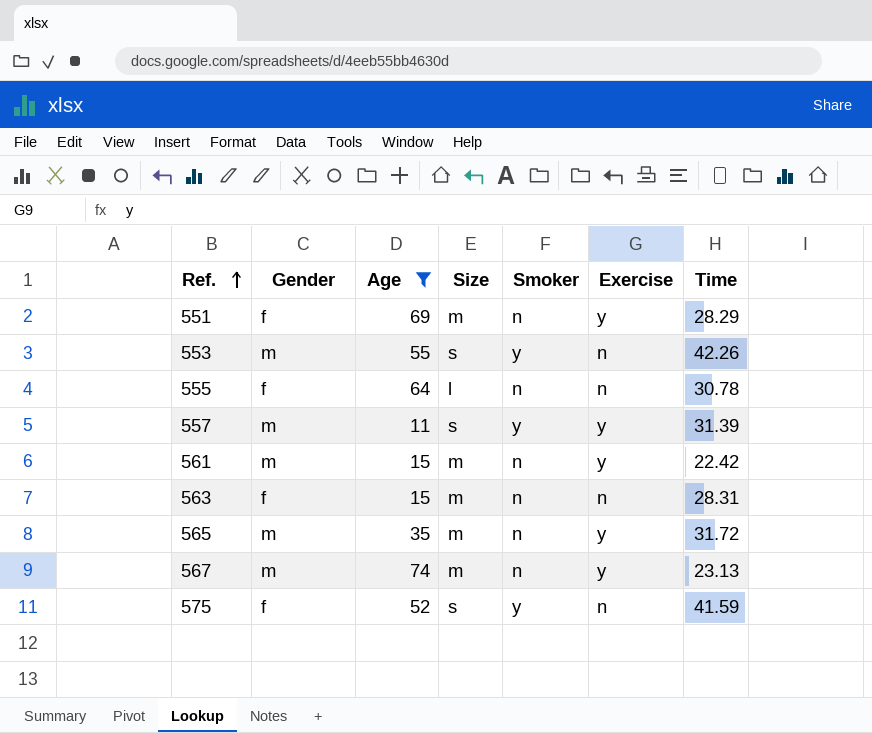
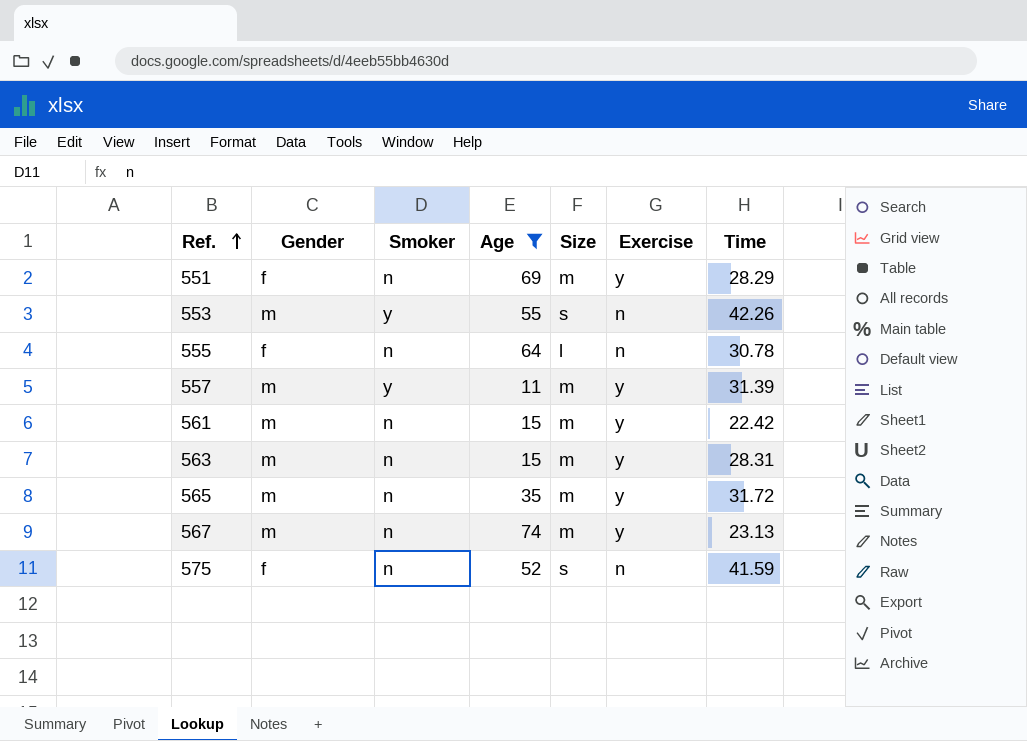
column Smoker | position: 5 -> 3
557 | Size: s -> m
563 | Gender: f -> m
563 | Exercise: n -> y
575 | Smoker: y -> n

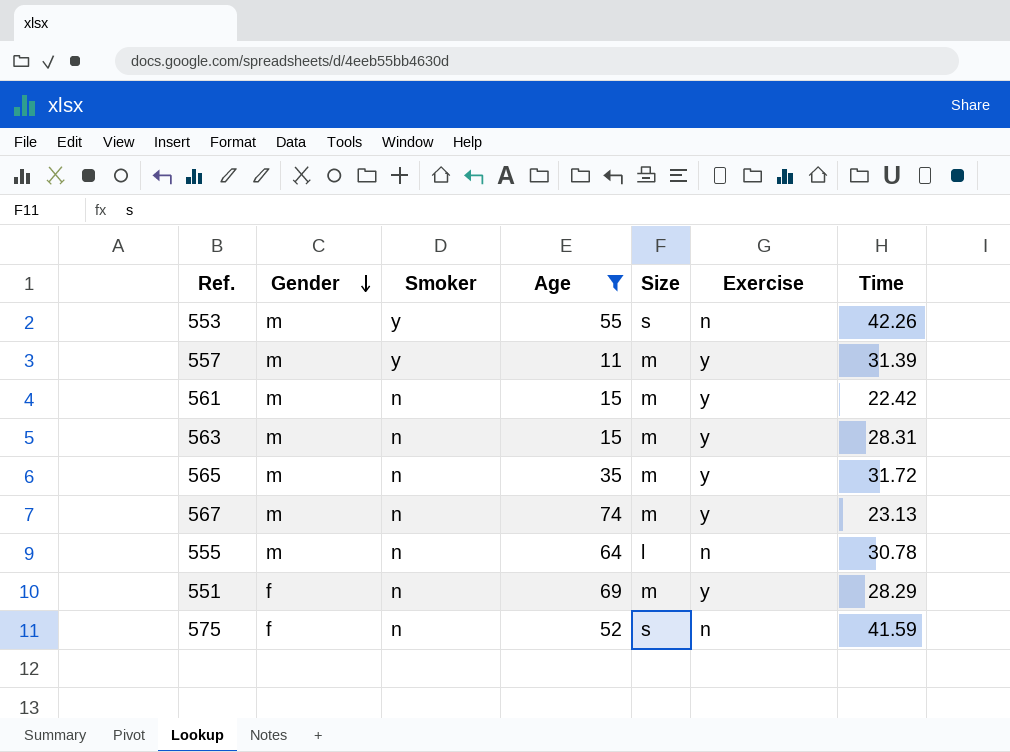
row order: Ref. ascending -> Gender descending
555 | Gender: f -> m

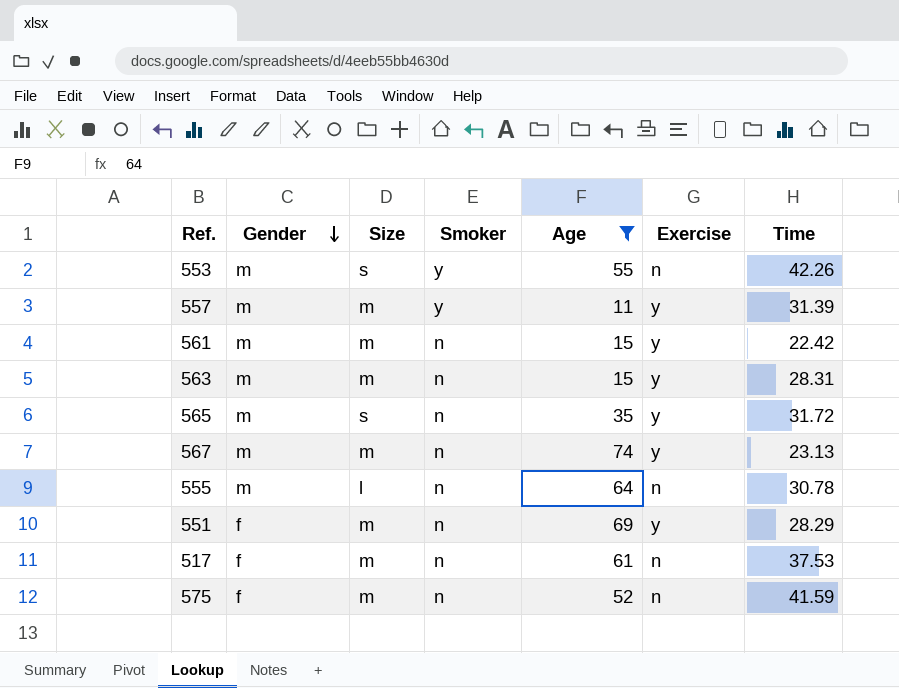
column Size | position: 5 -> 3
565 | Size: m -> s
row 517: none -> f | m | n | 61 | n | 37.53
575 | Size: s -> m

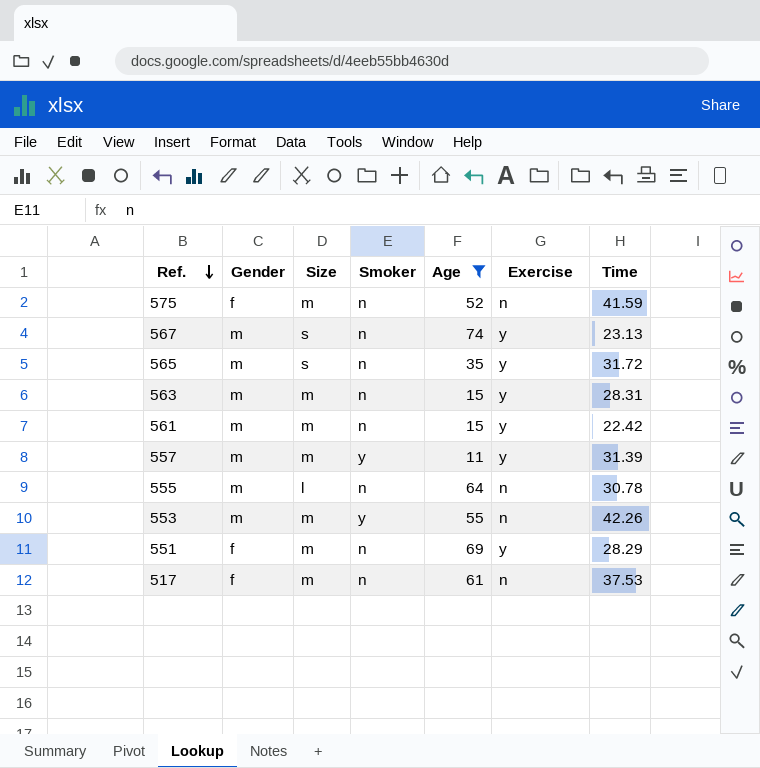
row order: Gender descending -> Ref. descending
567 | Size: m -> s
553 | Size: s -> m

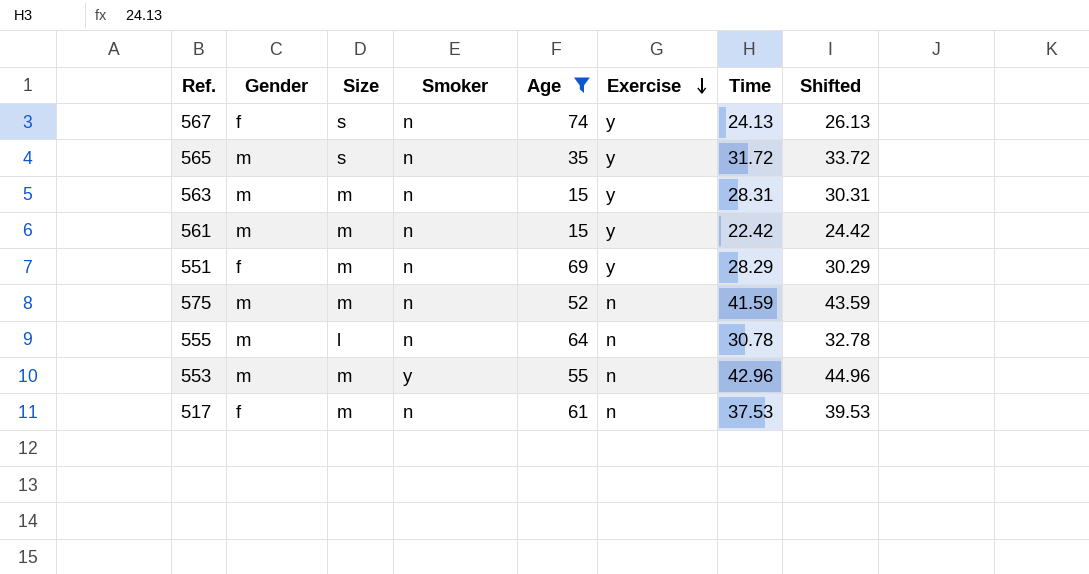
row order: Ref. descending -> Exercise descending
column Shifted | formula: none -> [Time] + 2
row 557: m | m | y | 11 | y | 31.39 -> none
567 | Gender: m -> f
567 | Time: 23.13 -> 24.13
575 | Gender: f -> m
553 | Time: 42.26 -> 42.96

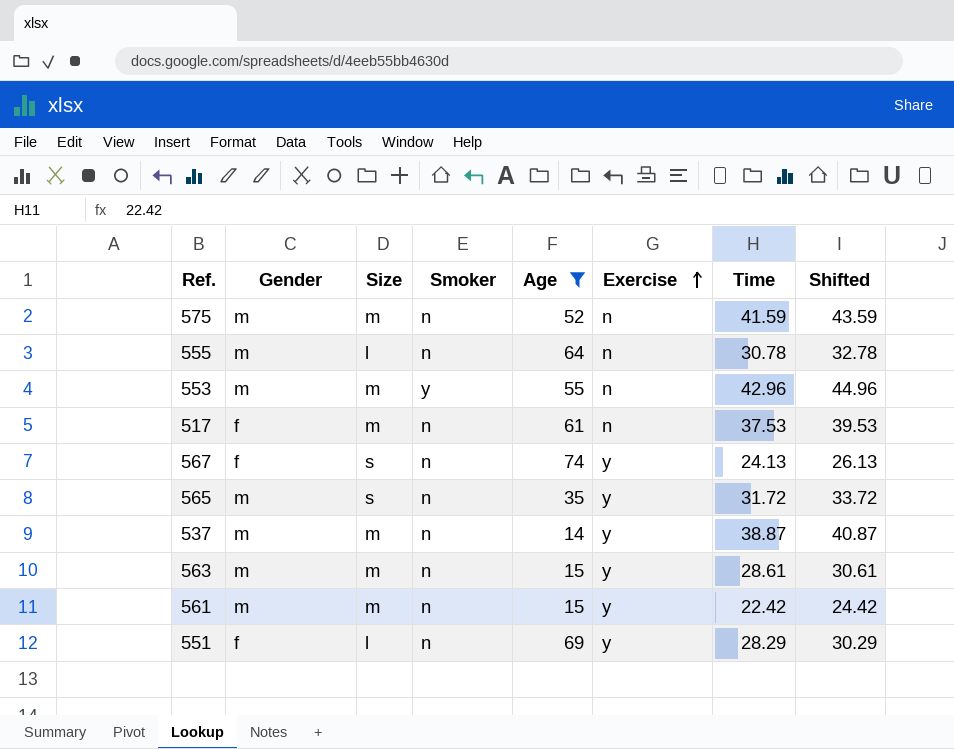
row order: Exercise descending -> Exercise ascending
row 537: none -> m | m | n | 14 | y | 38.87 | 40.87
563 | Time: 28.31 -> 28.61
563 | Shifted: 30.31 -> 30.61
551 | Size: m -> l

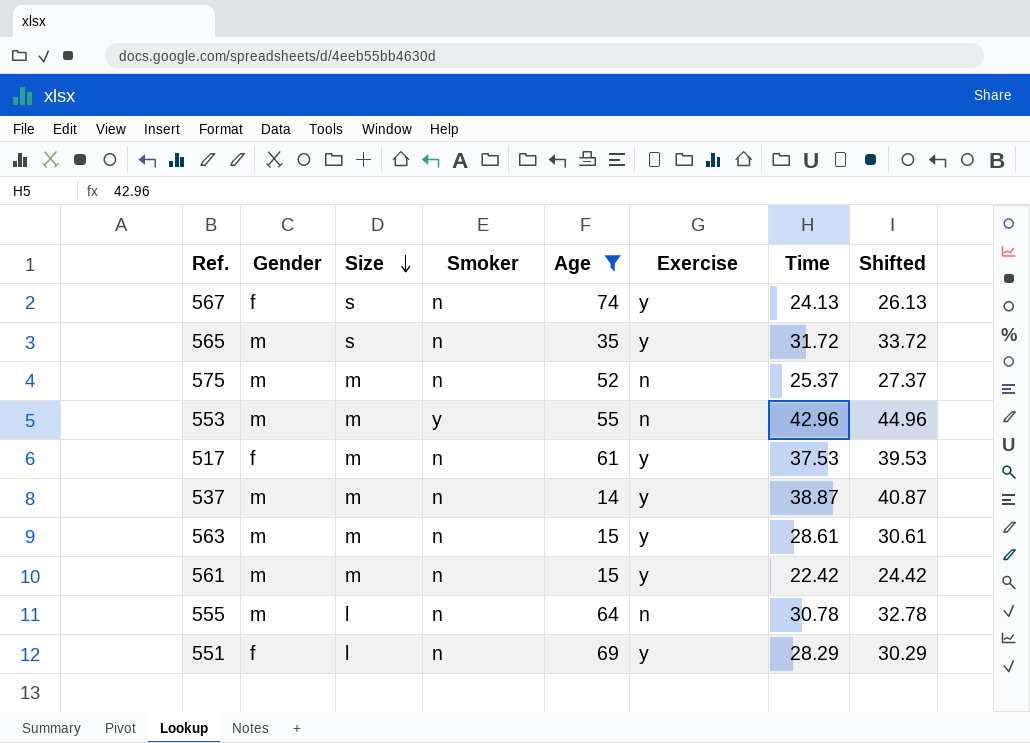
row order: Exercise ascending -> Size descending
575 | Time: 41.59 -> 25.37
575 | Shifted: 43.59 -> 27.37
517 | Exercise: n -> y

